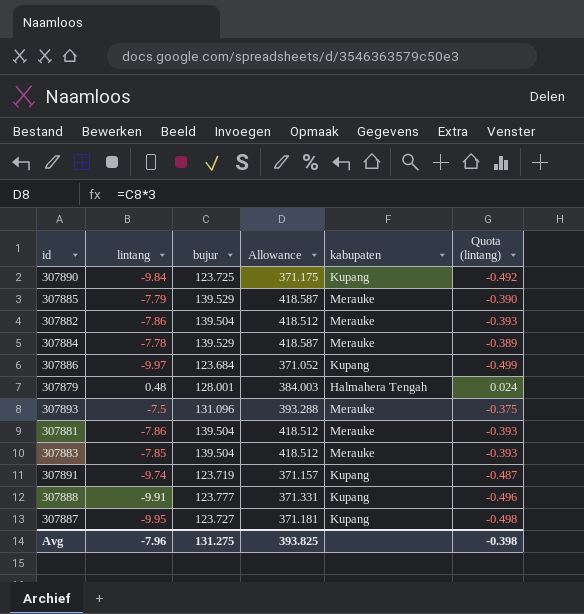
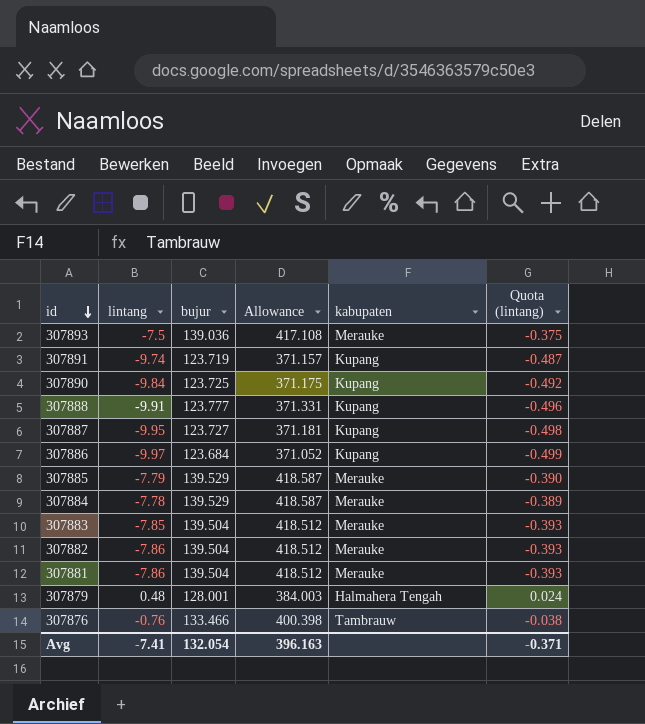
row order: none -> id descending
307893 | bujur: 131.096 -> 139.036
307893 | Allowance: 393.288 -> 417.108
row 307876: none -> -0.76 | 133.466 | 400.398 | Tambrauw | -0.038
Avg | lintang: -7.96 -> -7.41
Avg | bujur: 131.275 -> 132.054
Avg | Allowance: 393.825 -> 396.163
Avg | Quota (lintang): -0.398 -> -0.371

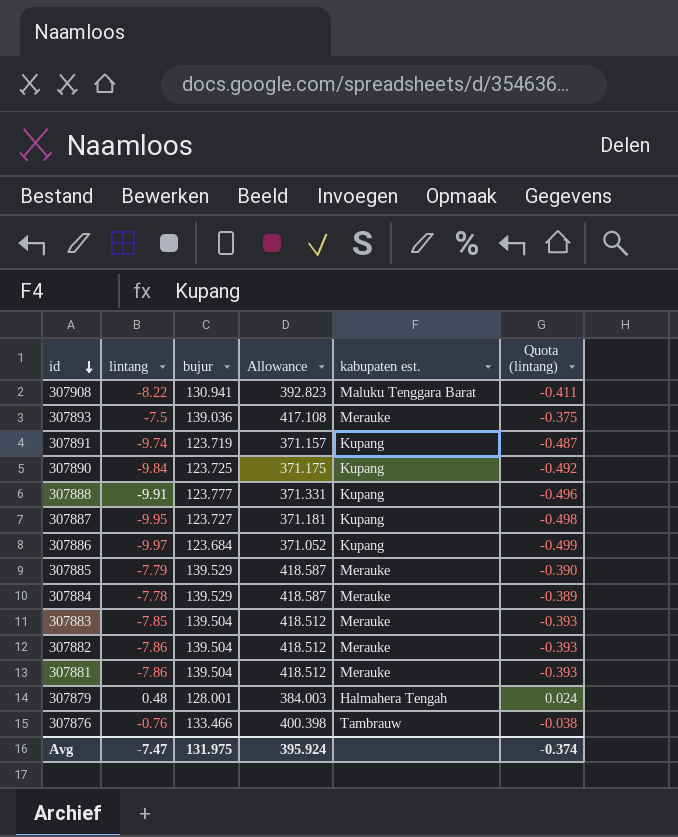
column name: kabupaten -> kabupaten est.
row 307908: none -> -8.22 | 130.941 | 392.823 | Maluku Tenggara Barat | -0.411
Avg | lintang: -7.41 -> -7.47
Avg | bujur: 132.054 -> 131.975
Avg | Allowance: 396.163 -> 395.924
Avg | Quota (lintang): -0.371 -> -0.374

